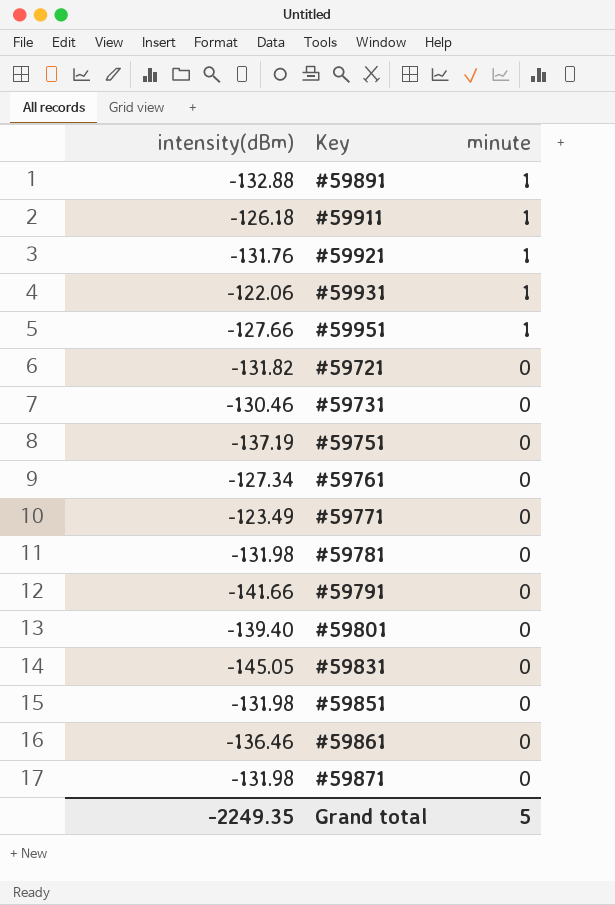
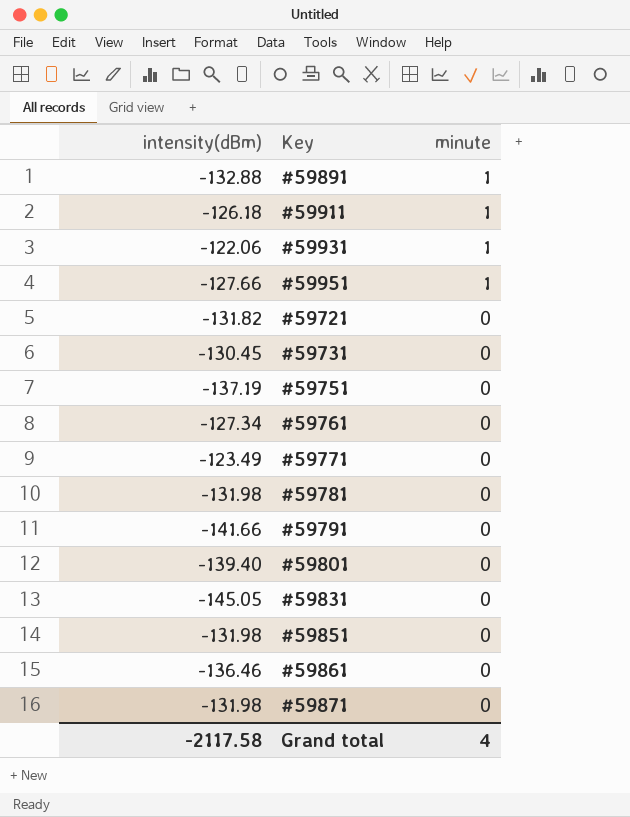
row #59921: -131.76 | 1 -> none
#59731 | intensity(dBm): -130.46 -> -130.45
Grand total | intensity(dBm): -2249.35 -> -2117.58
Grand total | minute: 5 -> 4

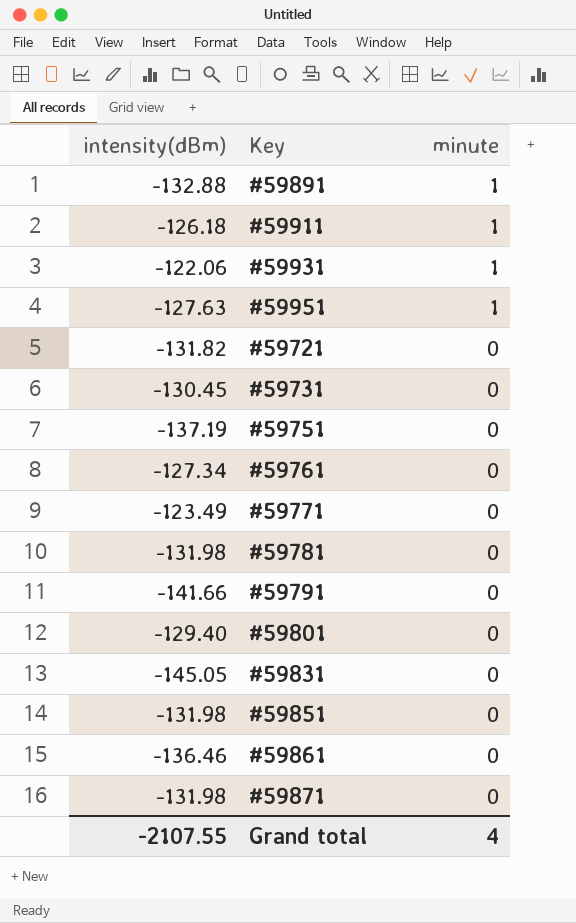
#59951 | intensity(dBm): -127.66 -> -127.63
#59801 | intensity(dBm): -139.40 -> -129.40
Grand total | intensity(dBm): -2117.58 -> -2107.55

